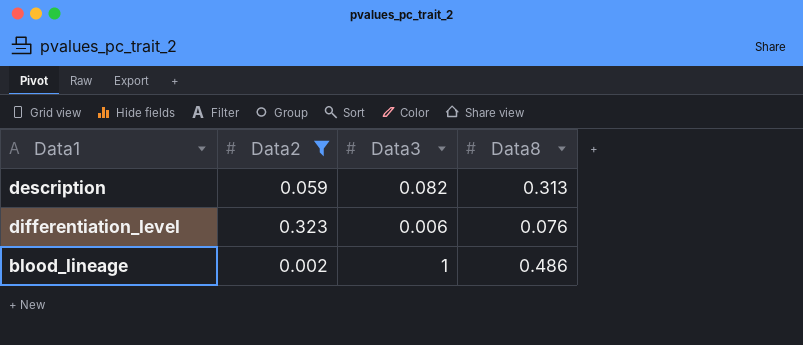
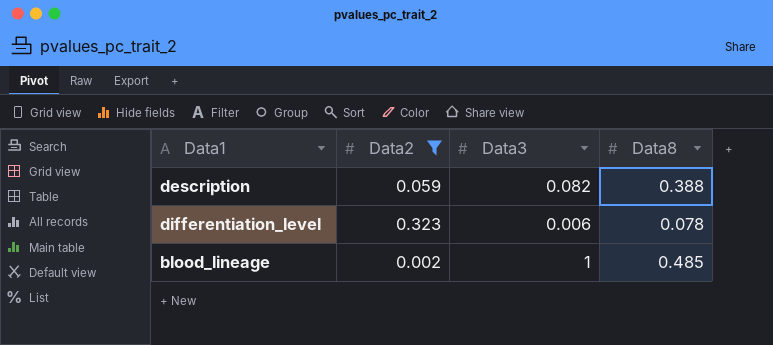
description | Data8: 0.313 -> 0.388
differentiation_level | Data8: 0.076 -> 0.078
blood_lineage | Data8: 0.486 -> 0.485

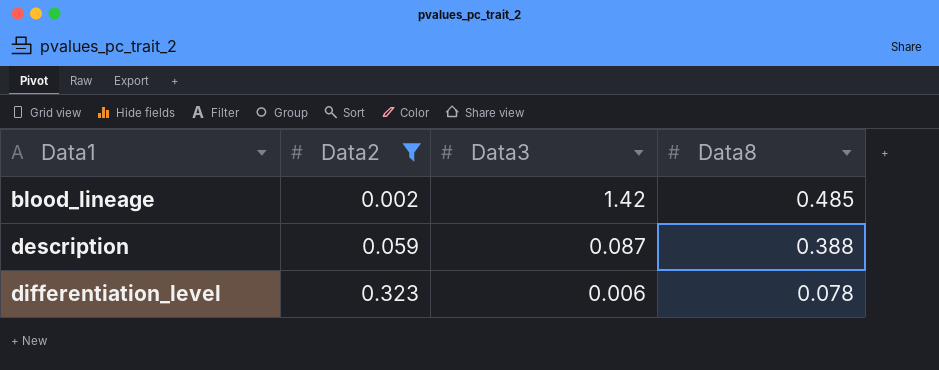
row order: none -> Data1 ascending
blood_lineage | Data3: 1 -> 1.42
description | Data3: 0.082 -> 0.087

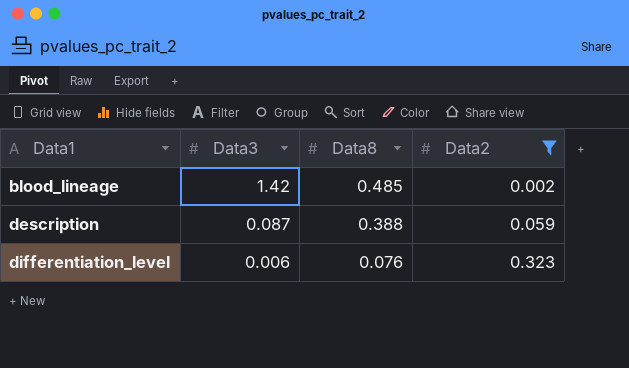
column Data2 | position: 2 -> 4
differentiation_level | Data8: 0.078 -> 0.076

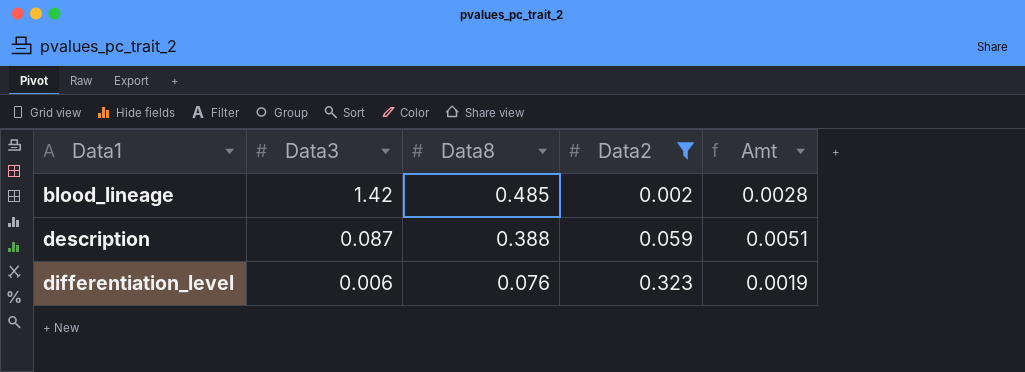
column Amt | formula: none -> [Data3] * [Data2]

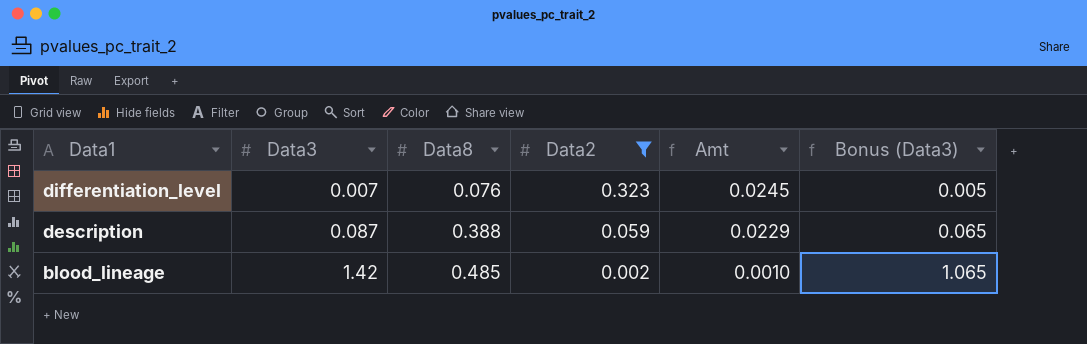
row order: Data1 ascending -> Data1 descending
column Amt | formula: [Data3] * [Data2] -> [Data8] * [Data2]
column Bonus (Data3) | formula: none -> [Data3] * 0.75
differentiation_level | Data3: 0.006 -> 0.007

